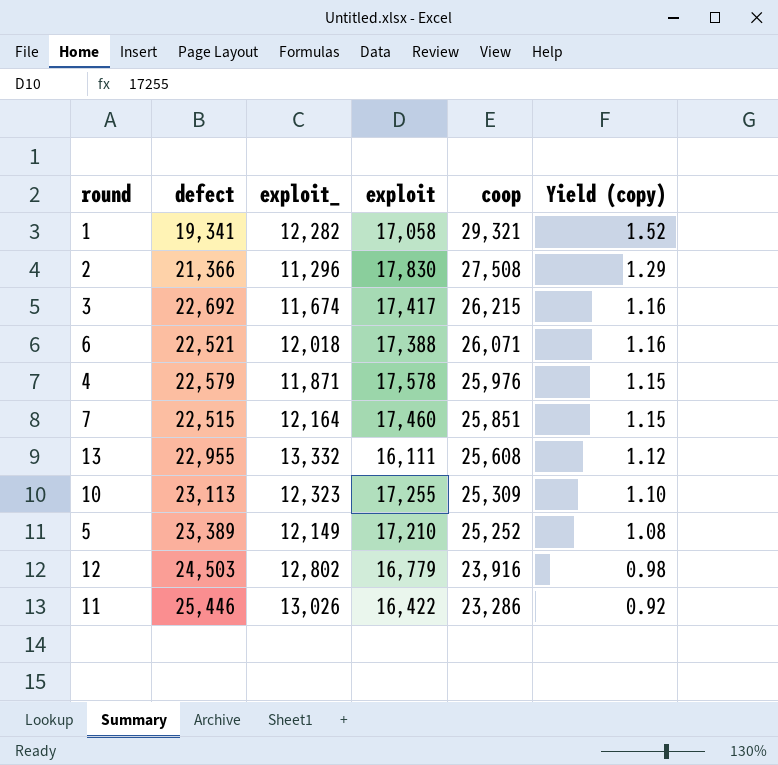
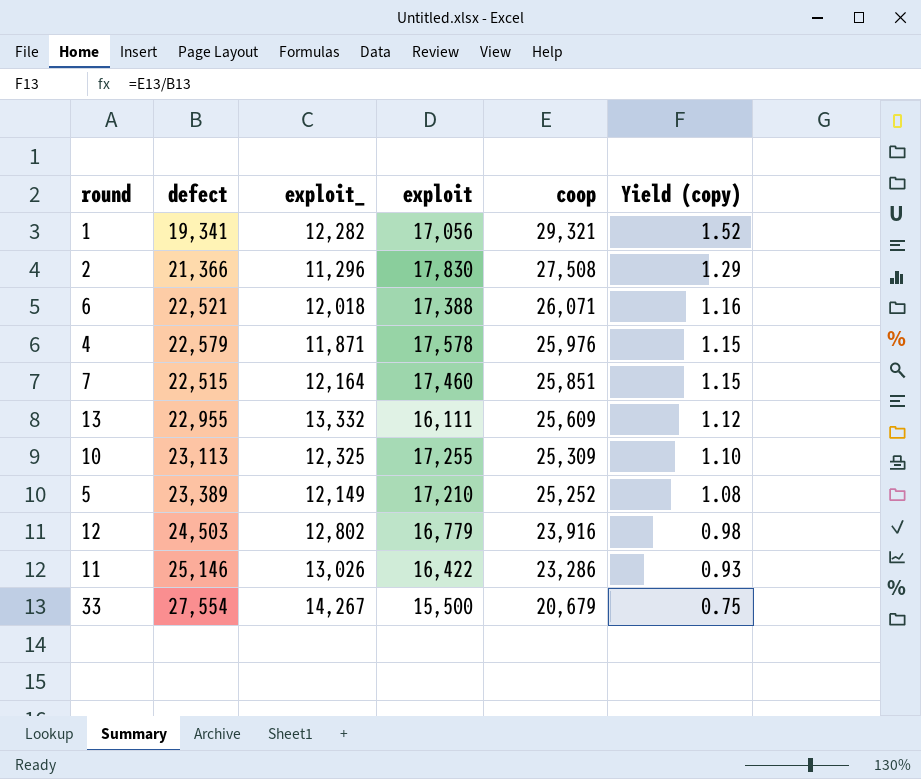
row 3: 22,692 | 11,674 | 17,417 | 26,215 | 1.16 -> none
1 | exploit: 17,058 -> 17,056
13 | coop: 25,608 -> 25,609
10 | exploit_: 12,323 -> 12,325
11 | defect: 25,446 -> 25,146
11 | Yield (copy): 0.92 -> 0.93
row 33: none -> 27,554 | 14,267 | 15,500 | 20,679 | 0.75

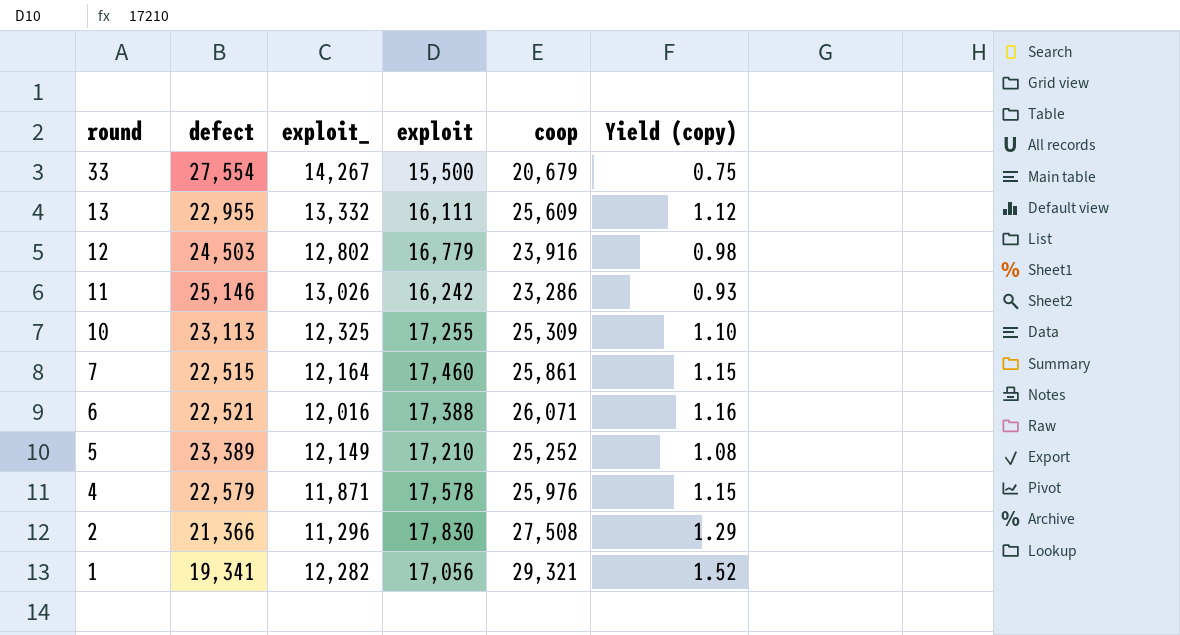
row order: coop descending -> round descending
11 | exploit: 16,422 -> 16,242
7 | coop: 25,851 -> 25,861
6 | exploit_: 12,018 -> 12,016

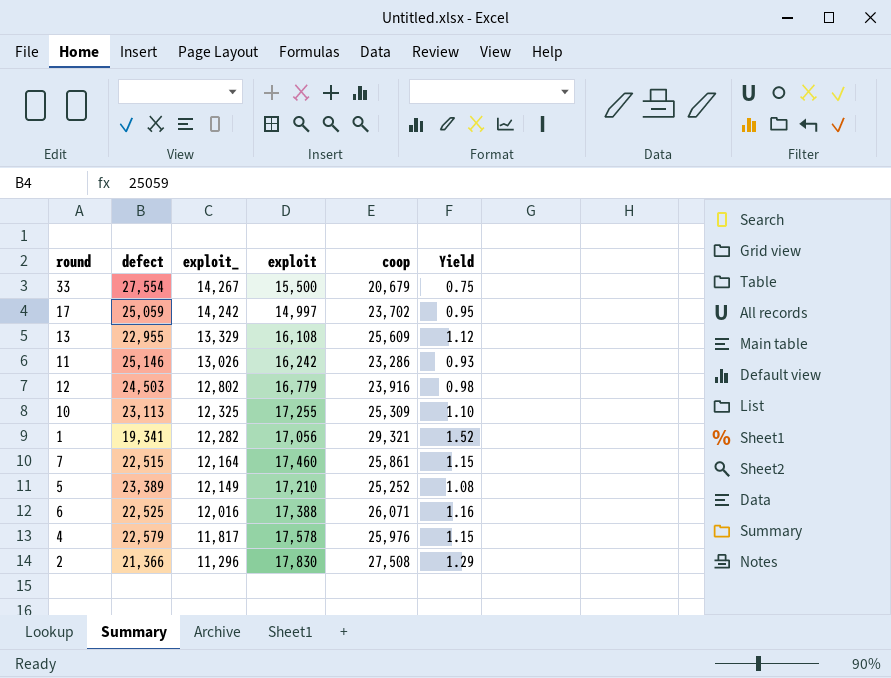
row order: round descending -> exploit_ descending
column name: Yield (copy) -> Yield
row 17: none -> 25,059 | 14,242 | 14,997 | 23,702 | 0.95
13 | exploit_: 13,332 -> 13,329
13 | exploit: 16,111 -> 16,108
6 | defect: 22,521 -> 22,525
4 | exploit_: 11,871 -> 11,817

